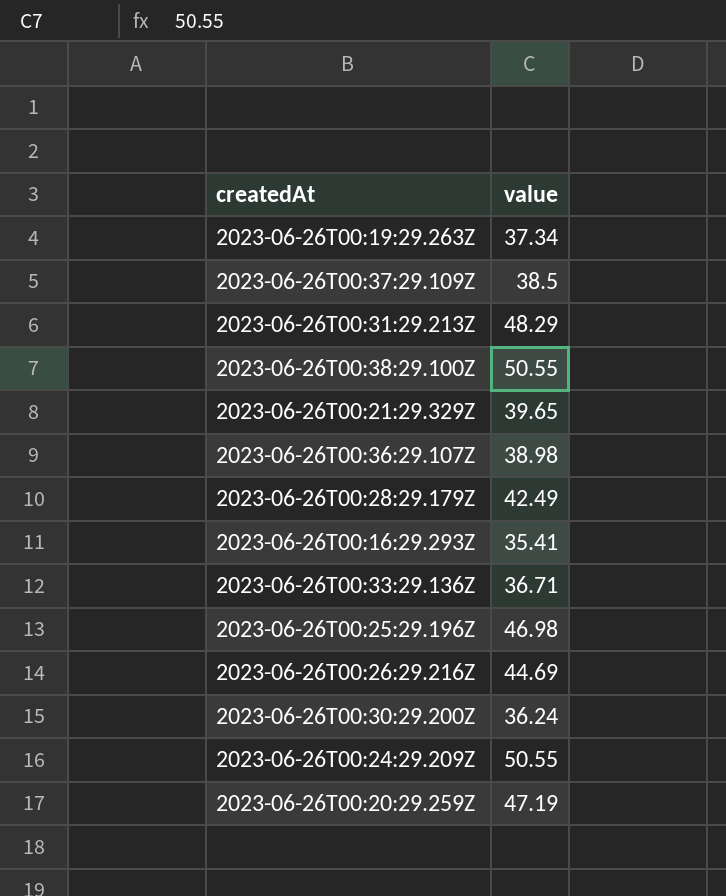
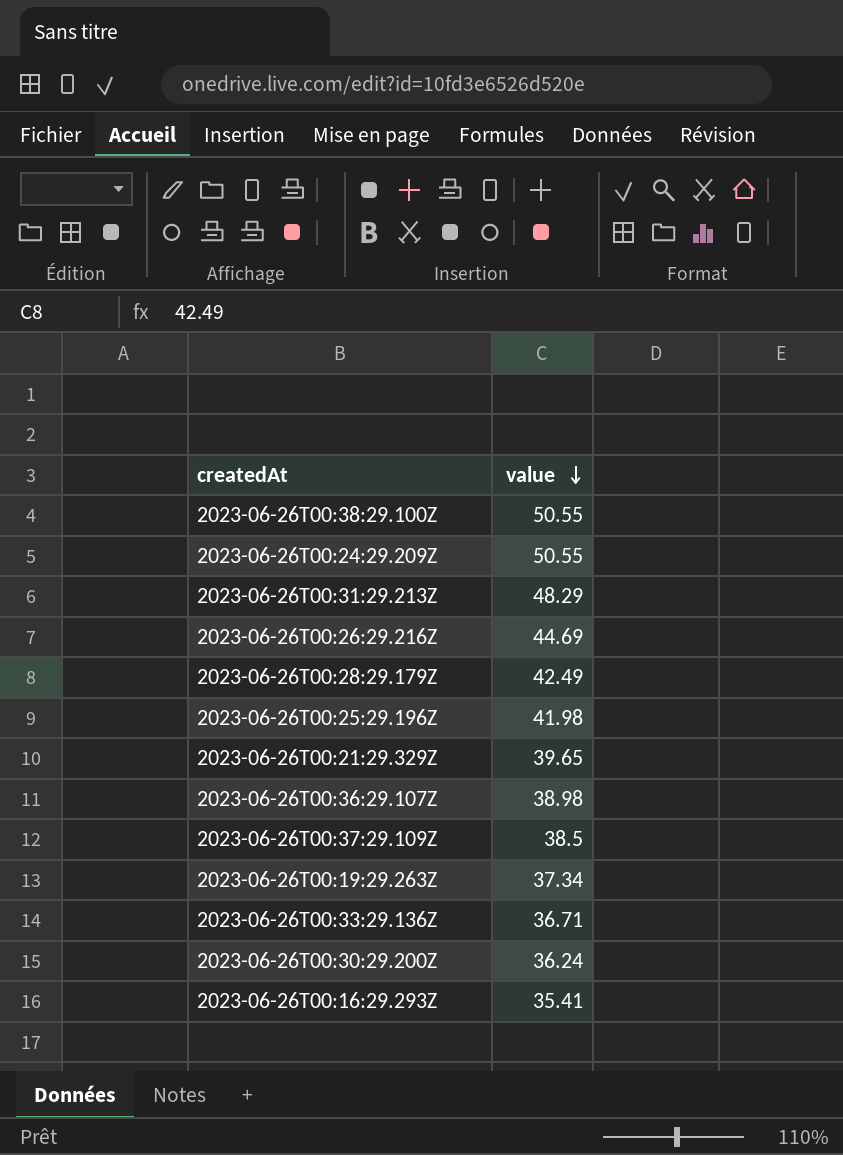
row order: none -> value descending
row 2023-06-26T00:20:29.259Z: 47.19 -> none
2023-06-26T00:25:29.196Z | value: 46.98 -> 41.98

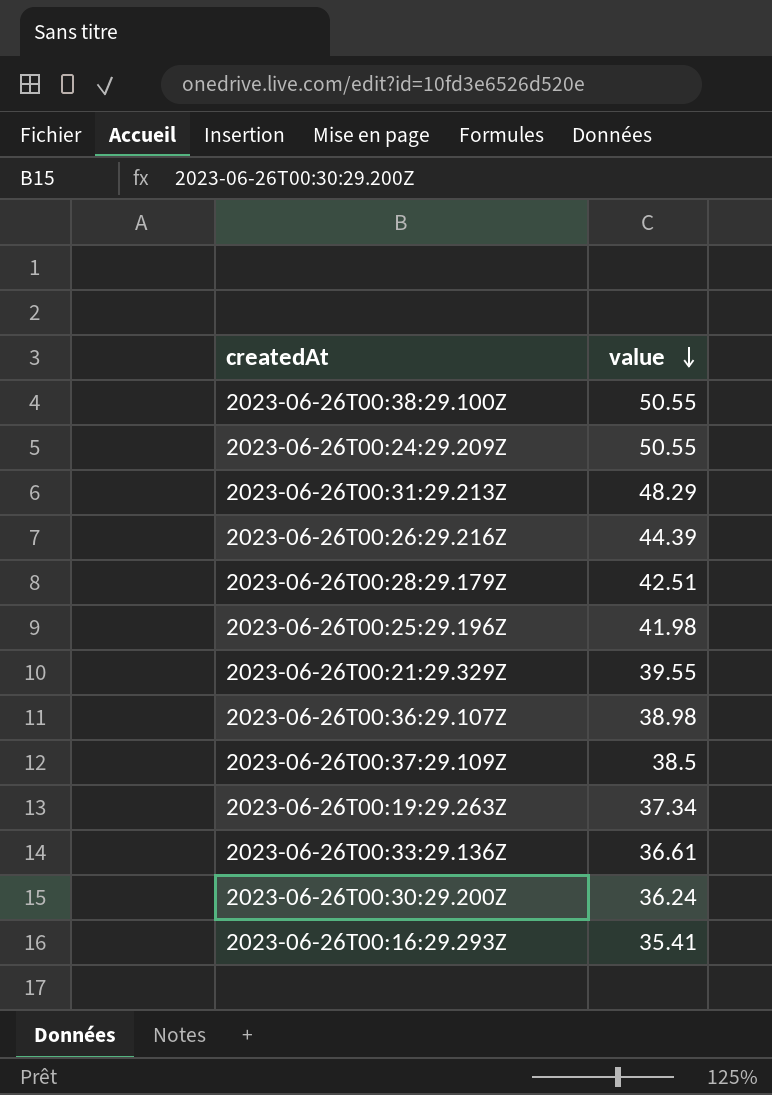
2023-06-26T00:26:29.216Z | value: 44.69 -> 44.39
2023-06-26T00:28:29.179Z | value: 42.49 -> 42.51
2023-06-26T00:21:29.329Z | value: 39.65 -> 39.55
2023-06-26T00:33:29.136Z | value: 36.71 -> 36.61

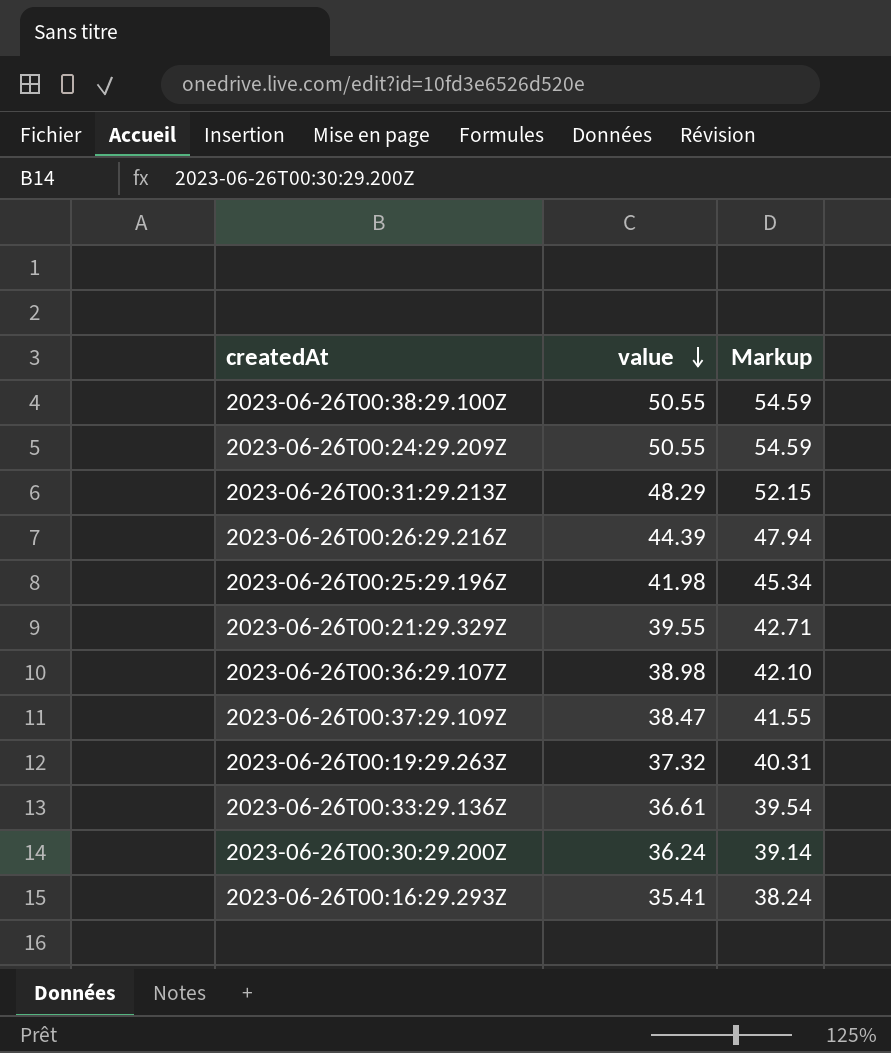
column Markup | formula: none -> [value] * 1.08
row 2023-06-26T00:28:29.179Z: 42.51 -> none
2023-06-26T00:37:29.109Z | value: 38.5 -> 38.47
2023-06-26T00:19:29.263Z | value: 37.34 -> 37.32

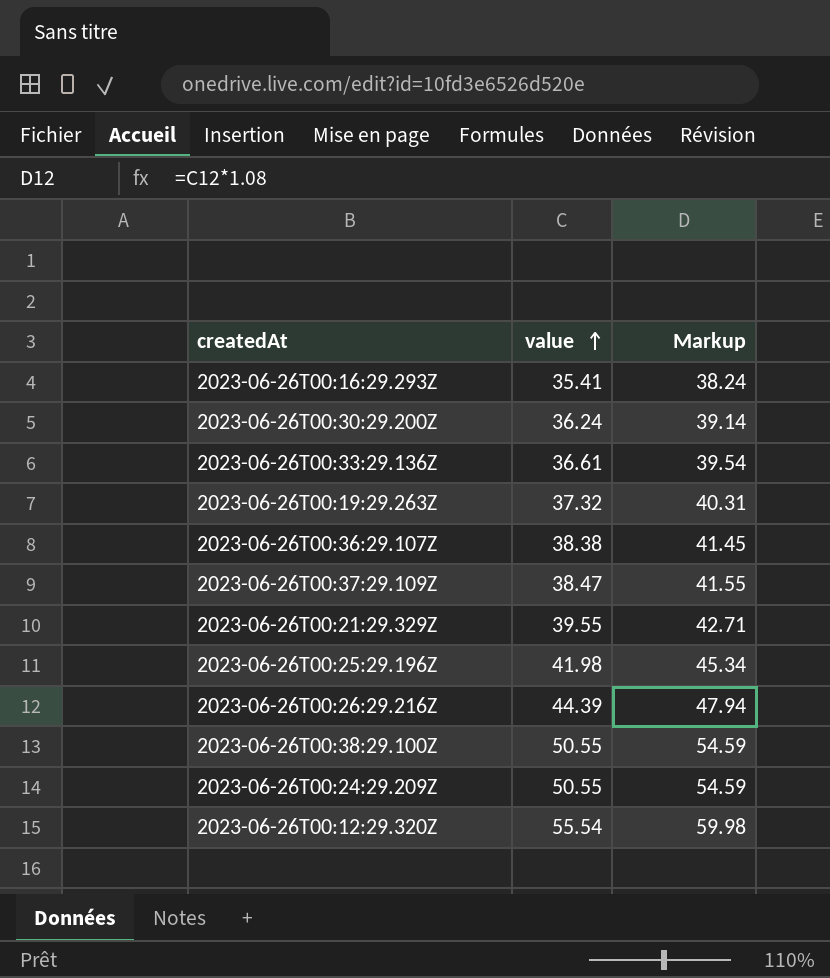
row order: value descending -> value ascending
row 2023-06-26T00:31:29.213Z: 48.29 | 52.15 -> none
2023-06-26T00:36:29.107Z | value: 38.98 -> 38.38
2023-06-26T00:36:29.107Z | Markup: 42.10 -> 41.45
row 2023-06-26T00:12:29.320Z: none -> 55.54 | 59.98

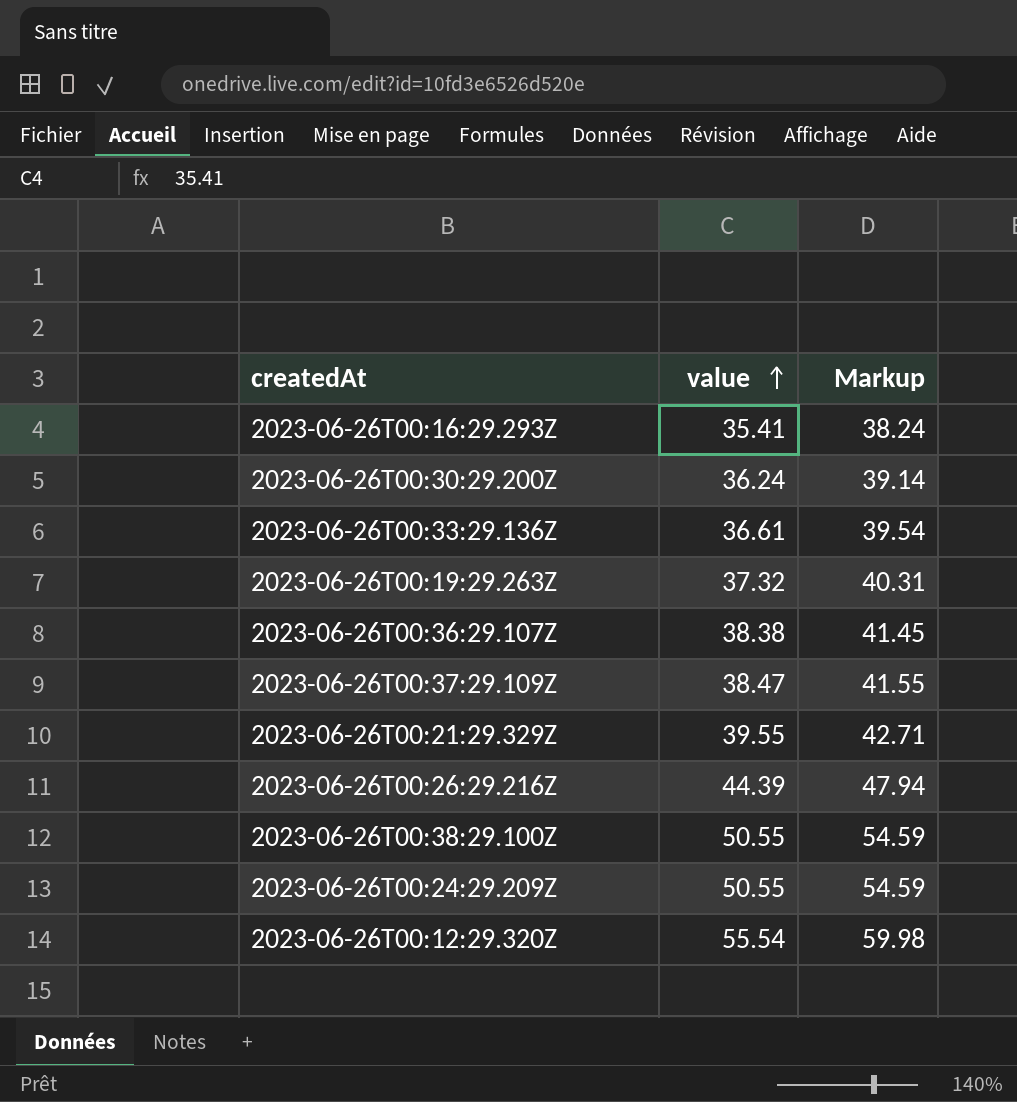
row 2023-06-26T00:25:29.196Z: 41.98 | 45.34 -> none

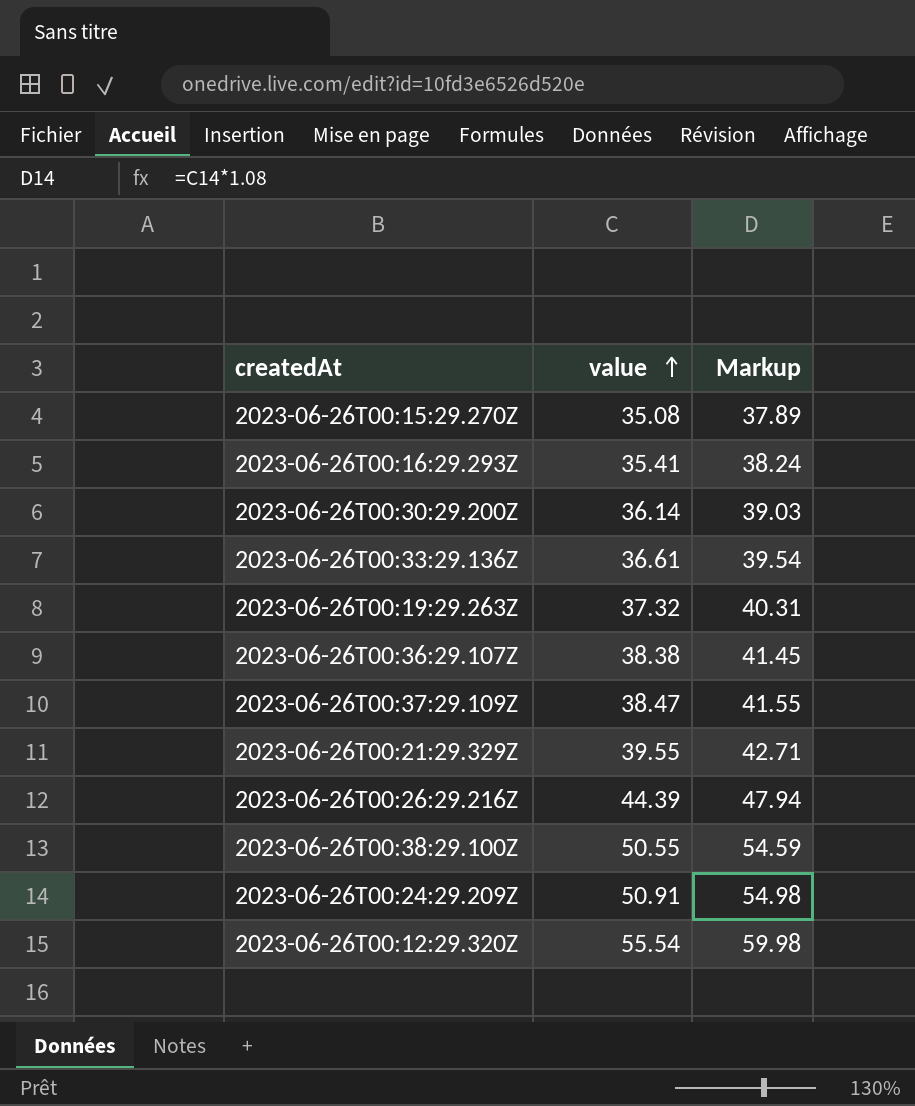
row 2023-06-26T00:15:29.270Z: none -> 35.08 | 37.89
2023-06-26T00:30:29.200Z | value: 36.24 -> 36.14
2023-06-26T00:30:29.200Z | Markup: 39.14 -> 39.03
2023-06-26T00:24:29.209Z | value: 50.55 -> 50.91
2023-06-26T00:24:29.209Z | Markup: 54.59 -> 54.98

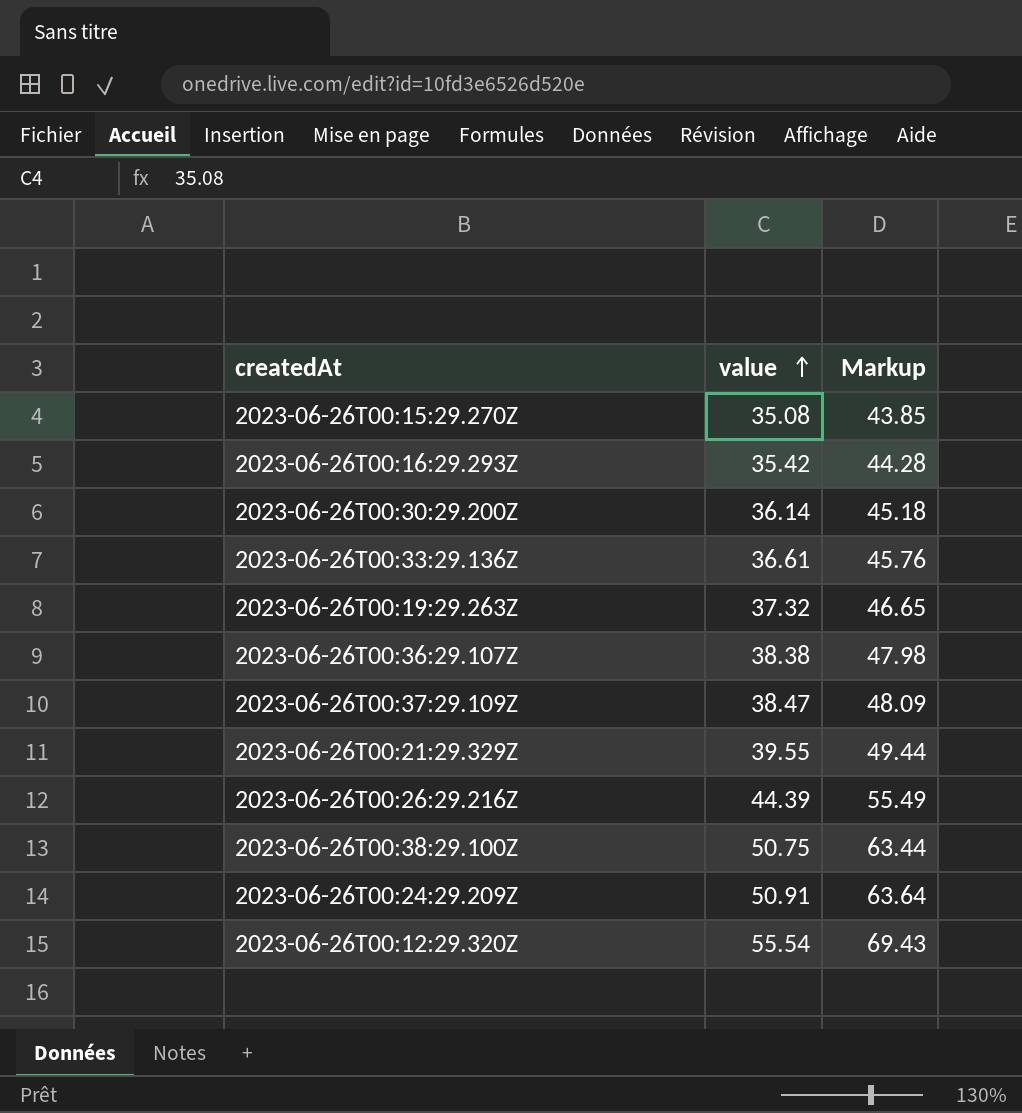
column Markup | formula: [value] * 1.08 -> [value] * 1.25
2023-06-26T00:16:29.293Z | value: 35.41 -> 35.42
2023-06-26T00:38:29.100Z | value: 50.55 -> 50.75

